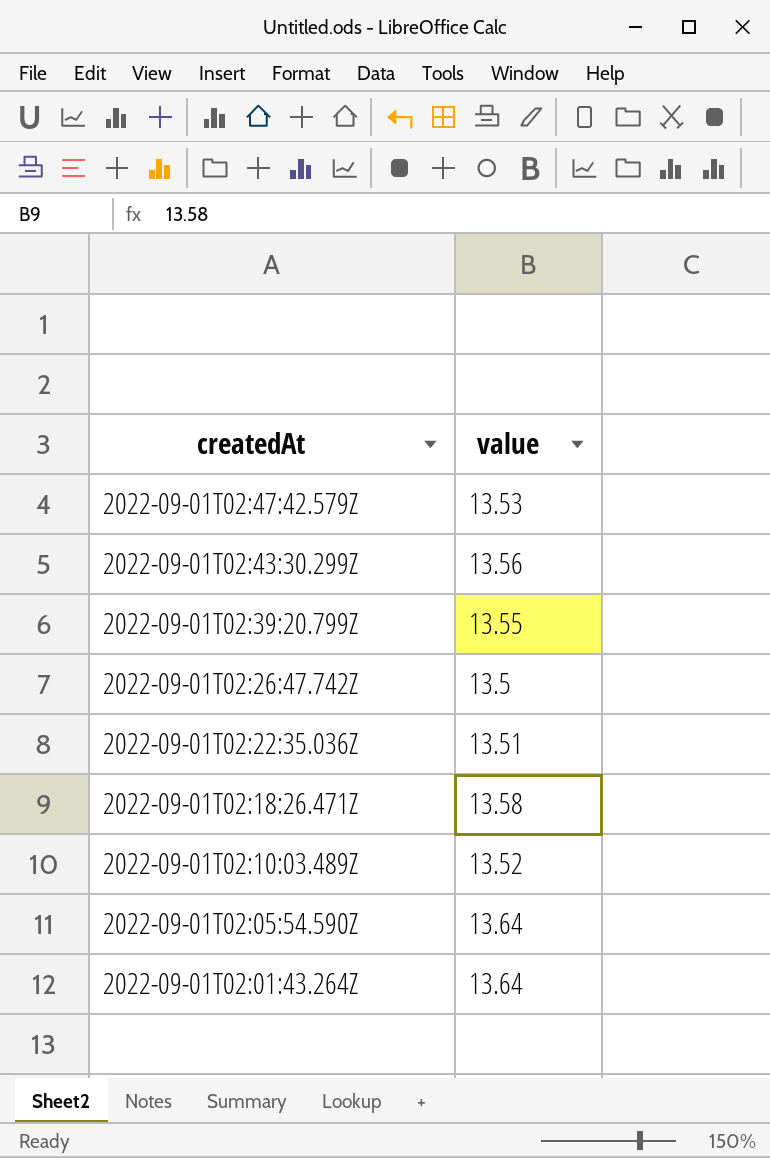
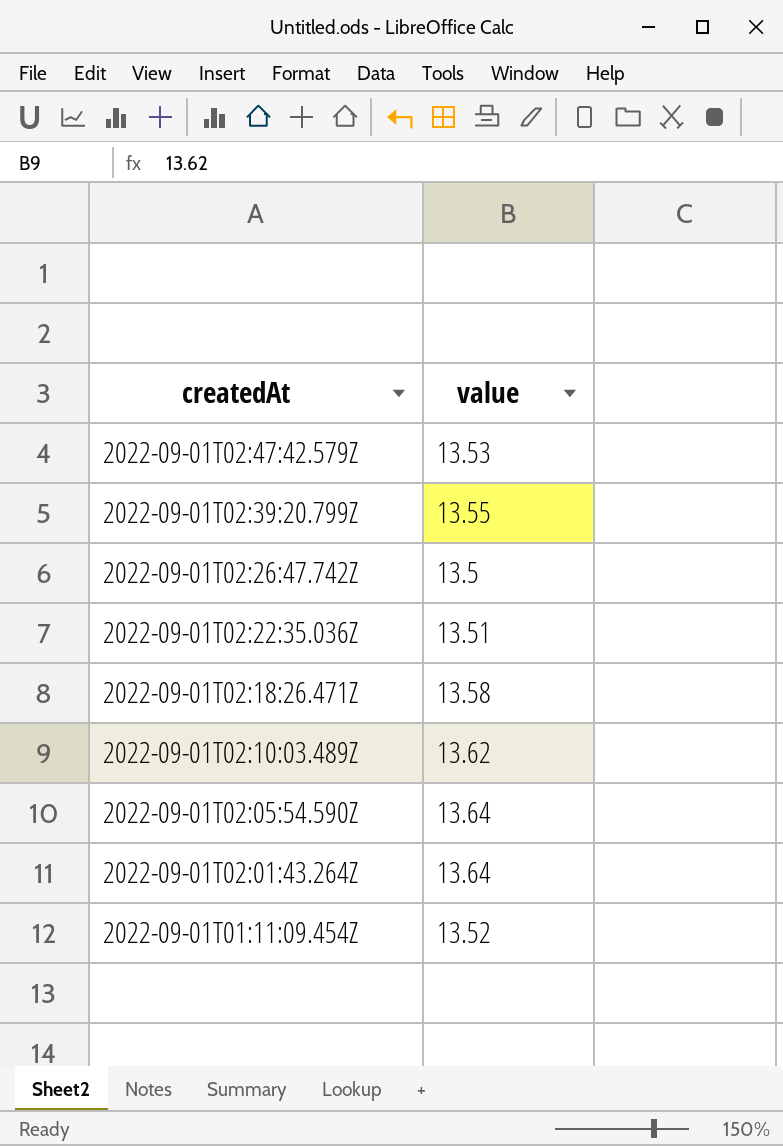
row 2022-09-01T02:43:30.299Z: 13.56 -> none
2022-09-01T02:10:03.489Z | value: 13.52 -> 13.62
row 2022-09-01T01:11:09.454Z: none -> 13.52

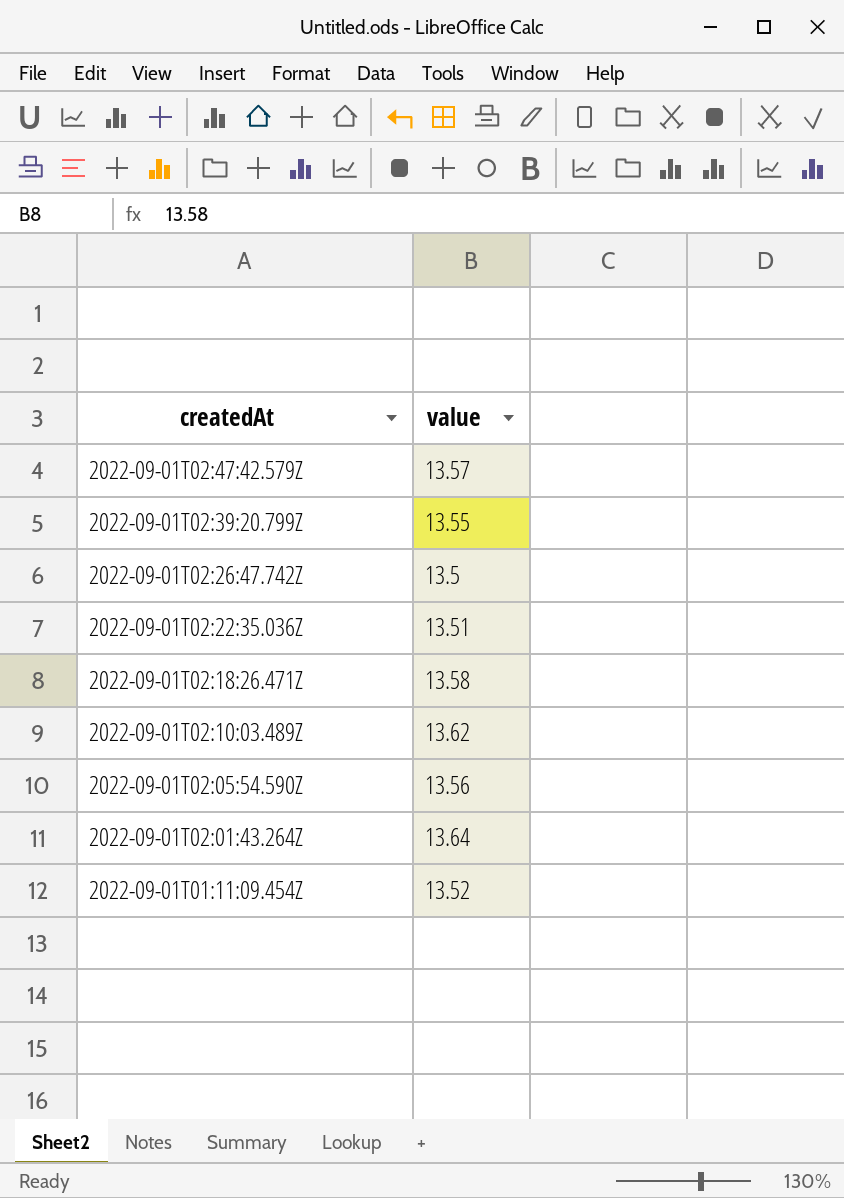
2022-09-01T02:47:42.579Z | value: 13.53 -> 13.57
2022-09-01T02:05:54.590Z | value: 13.64 -> 13.56

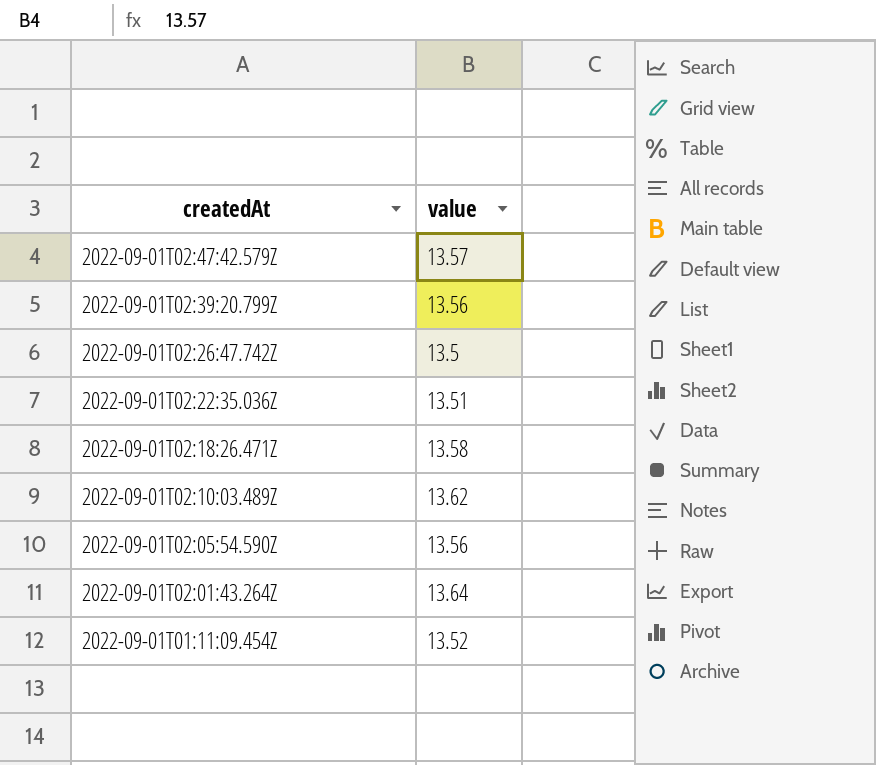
2022-09-01T02:39:20.799Z | value: 13.55 -> 13.56

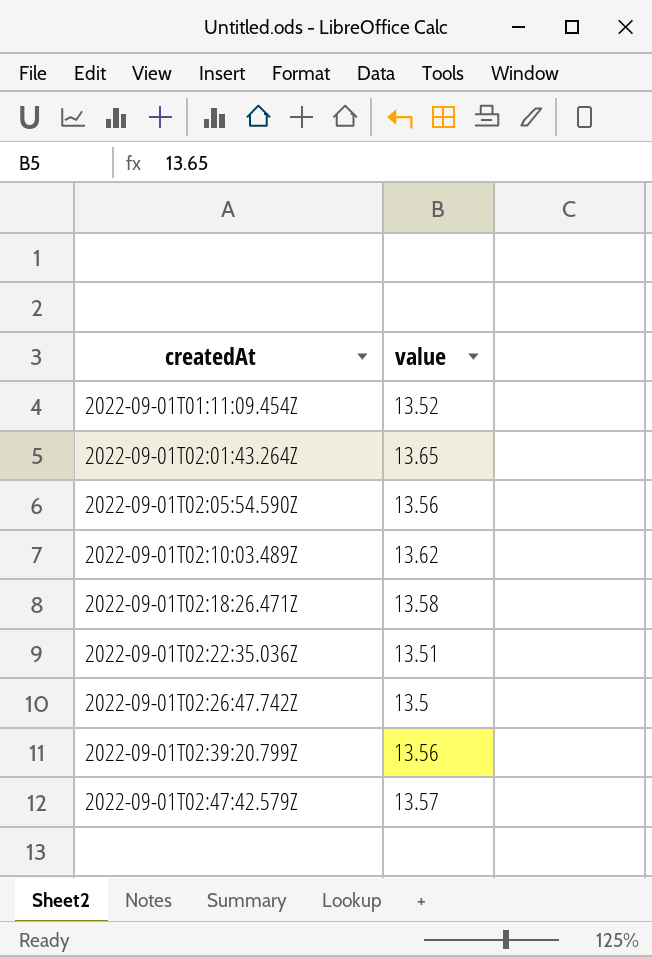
row order: createdAt descending -> createdAt ascending
2022-09-01T02:01:43.264Z | value: 13.64 -> 13.65

